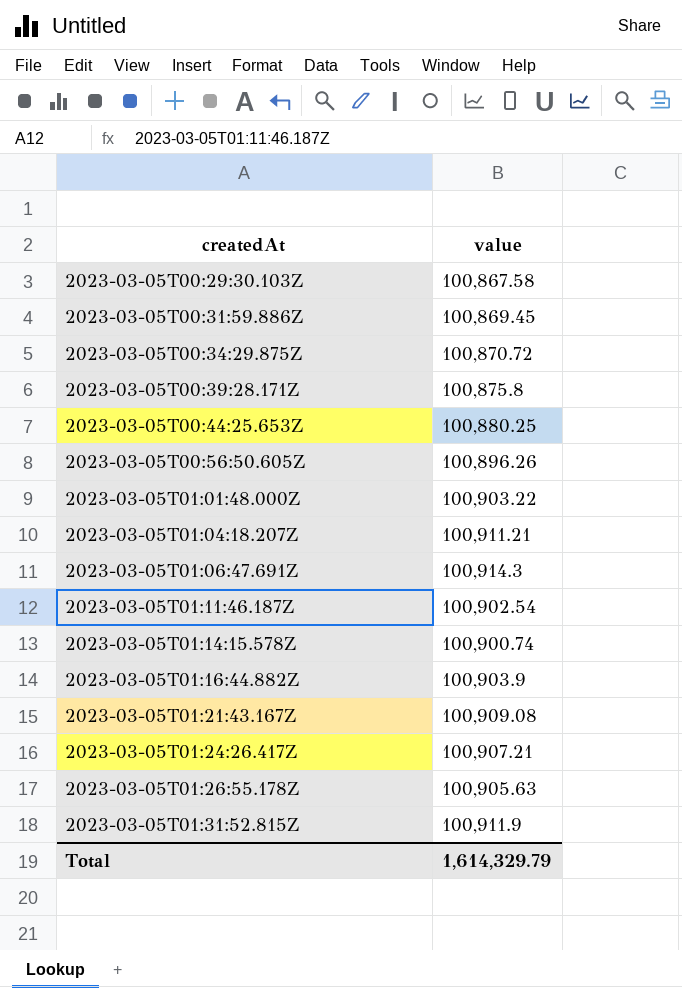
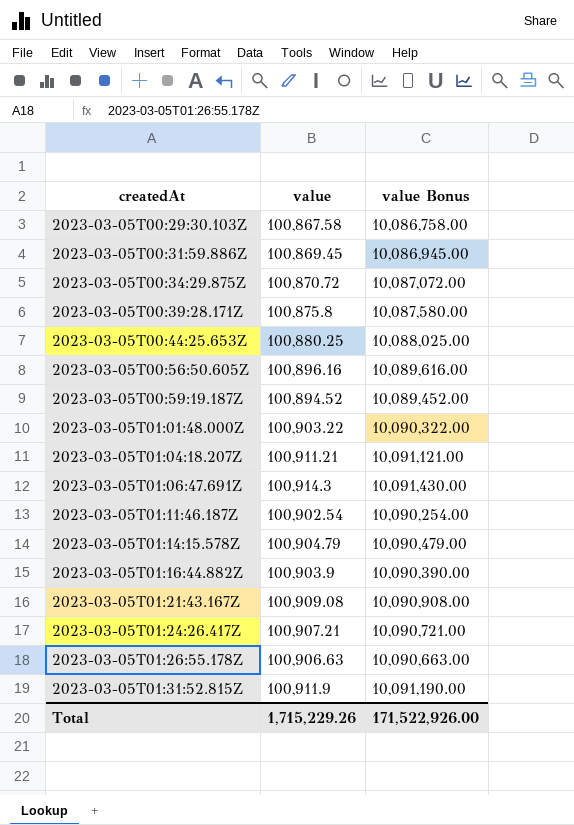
column value Bonus | formula: none -> [value] * 100
2023-03-05T00:56:50.605Z | value: 100,896.26 -> 100,896.16
row 2023-03-05T00:59:19.187Z: none -> 100,894.52 | 10,089,452.00
2023-03-05T01:14:15.578Z | value: 100,900.74 -> 100,904.79
2023-03-05T01:26:55.178Z | value: 100,905.63 -> 100,906.63
Total | value: 1,614,329.79 -> 1,715,229.26

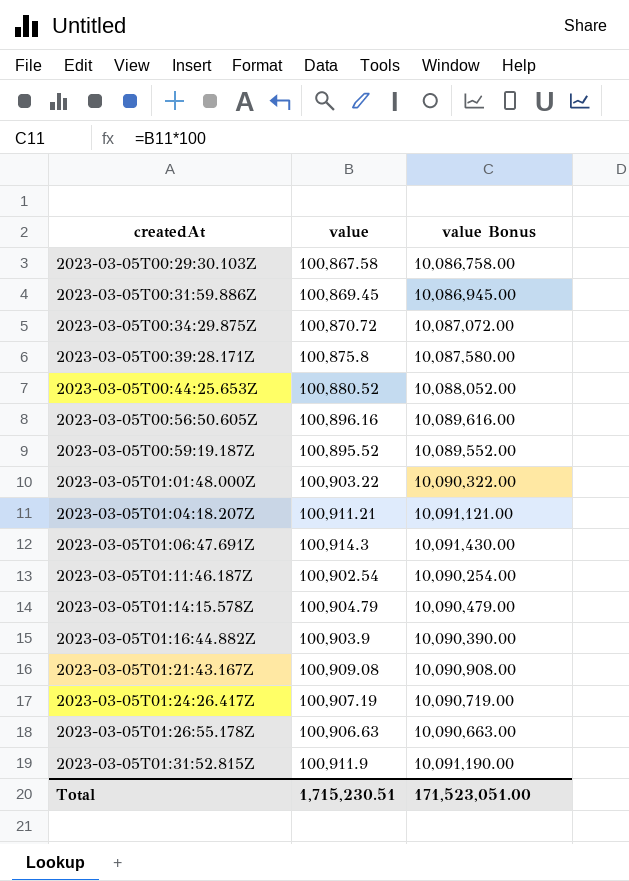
2023-03-05T00:44:25.653Z | value: 100,880.25 -> 100,880.52
2023-03-05T00:44:25.653Z | value Bonus: 10,088,025.00 -> 10,088,052.00
2023-03-05T00:59:19.187Z | value: 100,894.52 -> 100,895.52
2023-03-05T00:59:19.187Z | value Bonus: 10,089,452.00 -> 10,089,552.00
2023-03-05T01:24:26.417Z | value: 100,907.21 -> 100,907.19
2023-03-05T01:24:26.417Z | value Bonus: 10,090,721.00 -> 10,090,719.00
Total | value: 1,715,229.26 -> 1,715,230.51
Total | value Bonus: 171,522,926.00 -> 171,523,051.00

